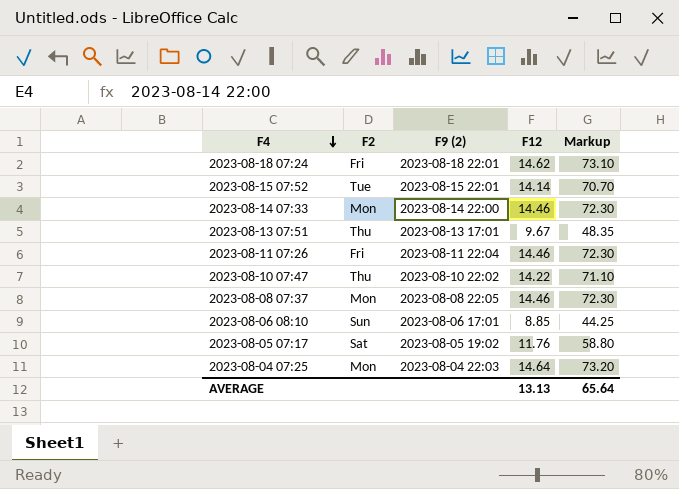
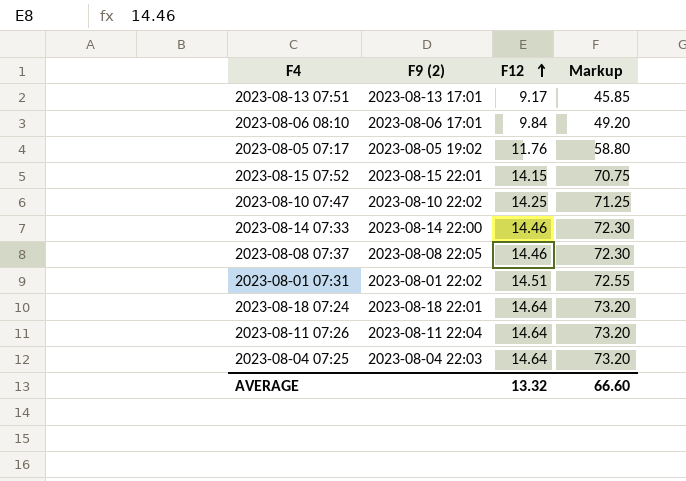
row order: F4 descending -> F12 ascending
column F2 | position: 2 -> none
2023-08-13 07:51 | F12: 9.67 -> 9.17
2023-08-13 07:51 | Markup: 48.35 -> 45.85
2023-08-06 08:10 | F12: 8.85 -> 9.84
2023-08-06 08:10 | Markup: 44.25 -> 49.20
2023-08-15 07:52 | F12: 14.14 -> 14.15
2023-08-15 07:52 | Markup: 70.70 -> 70.75
2023-08-10 07:47 | F12: 14.22 -> 14.25
2023-08-10 07:47 | Markup: 71.10 -> 71.25
row 2023-08-01 07:31: none -> 2023-08-01 22:02 | 14.51 | 72.55
2023-08-18 07:24 | F12: 14.62 -> 14.64
2023-08-18 07:24 | Markup: 73.10 -> 73.20
2023-08-11 07:26 | F12: 14.46 -> 14.64
2023-08-11 07:26 | Markup: 72.30 -> 73.20
AVERAGE | F12: 13.13 -> 13.32
AVERAGE | Markup: 65.64 -> 66.60

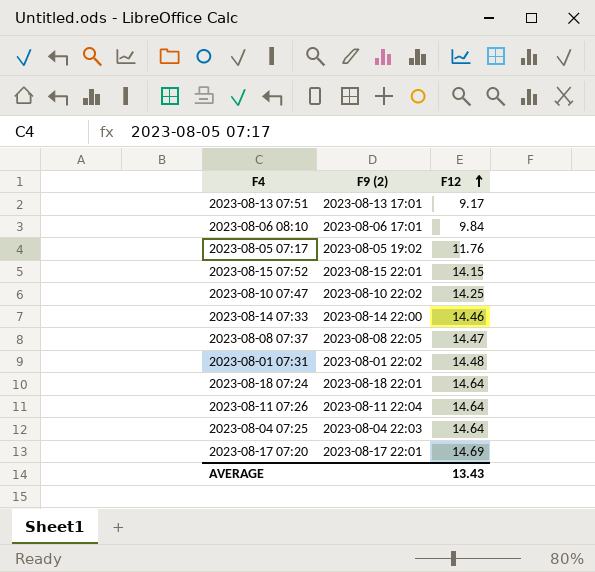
column Markup | formula: [F12] * 5 -> none
2023-08-08 07:37 | F12: 14.46 -> 14.47
2023-08-01 07:31 | F12: 14.51 -> 14.48
row 2023-08-17 07:20: none -> 2023-08-17 22:01 | 14.69
AVERAGE | F12: 13.32 -> 13.43

